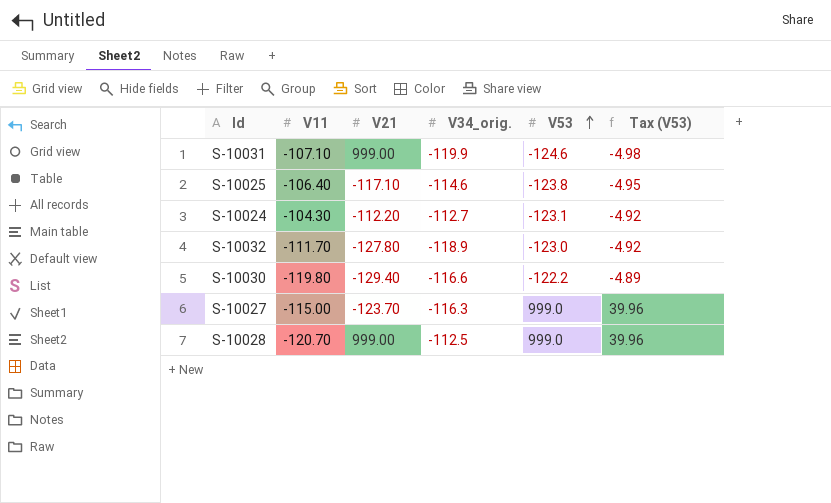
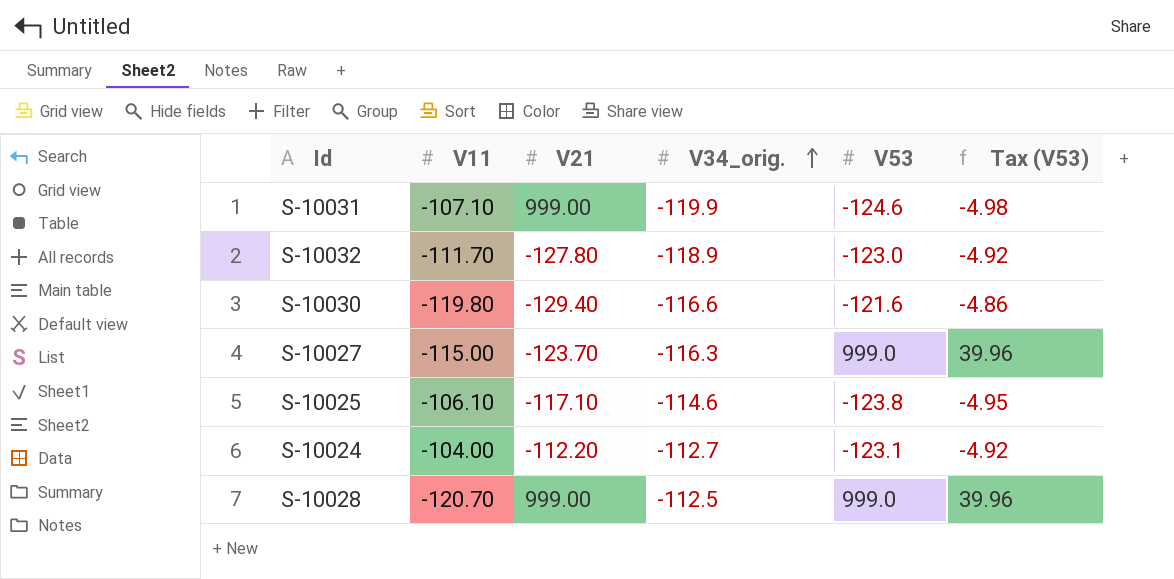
row order: V53 ascending -> V34_orig. ascending
S-10030 | V53: -122.2 -> -121.6
S-10030 | Tax (V53): -4.89 -> -4.86
S-10025 | V11: -106.40 -> -106.10
S-10024 | V11: -104.30 -> -104.00

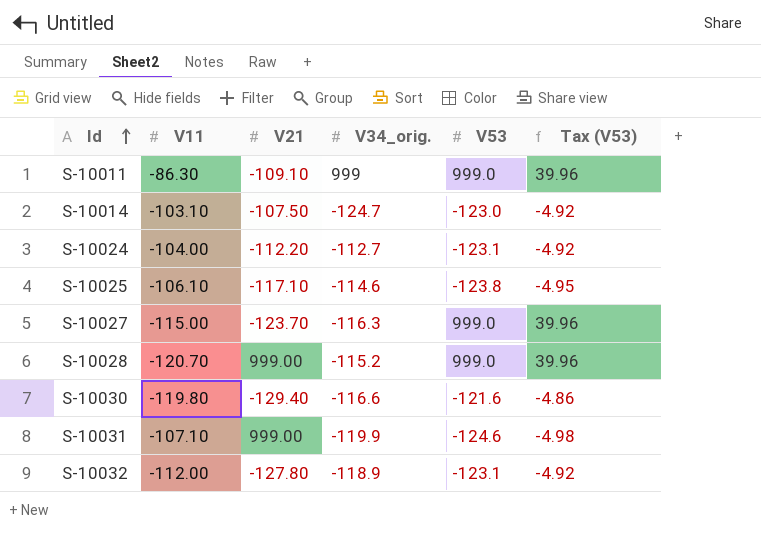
row order: V34_orig. ascending -> Id ascending
row S-10011: none -> -86.30 | -109.10 | 999 | 999.0 | 39.96
row S-10014: none -> -103.10 | -107.50 | -124.7 | -123.0 | -4.92
S-10028 | V34_orig.: -112.5 -> -115.2
S-10032 | V11: -111.70 -> -112.00
S-10032 | V53: -123.0 -> -123.1

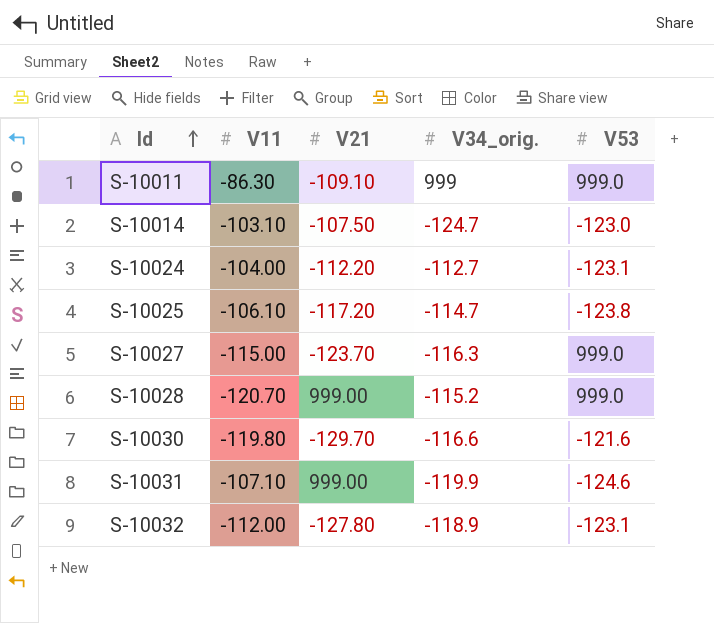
column Tax (V53) | formula: [V53] * 0.04 -> none
S-10025 | V21: -117.10 -> -117.20
S-10025 | V34_orig.: -114.6 -> -114.7
S-10030 | V21: -129.40 -> -129.70

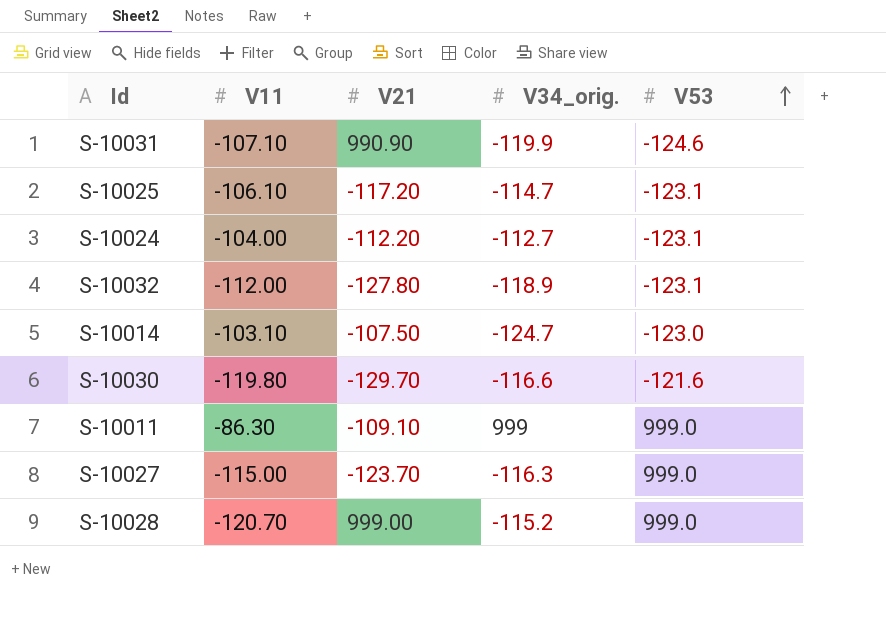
row order: Id ascending -> V53 ascending
S-10031 | V21: 999.00 -> 990.90
S-10025 | V53: -123.8 -> -123.1

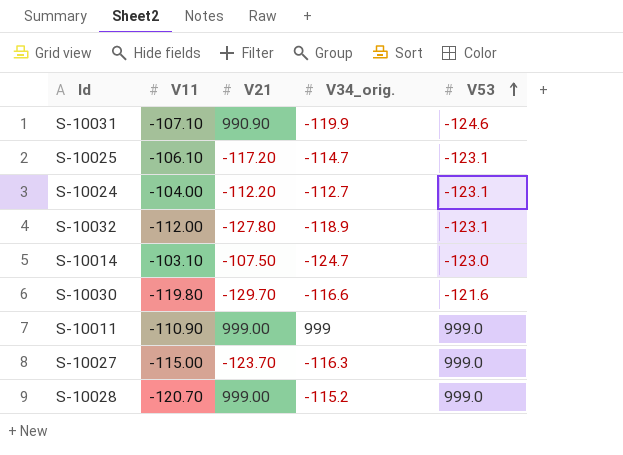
S-10011 | V11: -86.30 -> -110.90
S-10011 | V21: -109.10 -> 999.00

